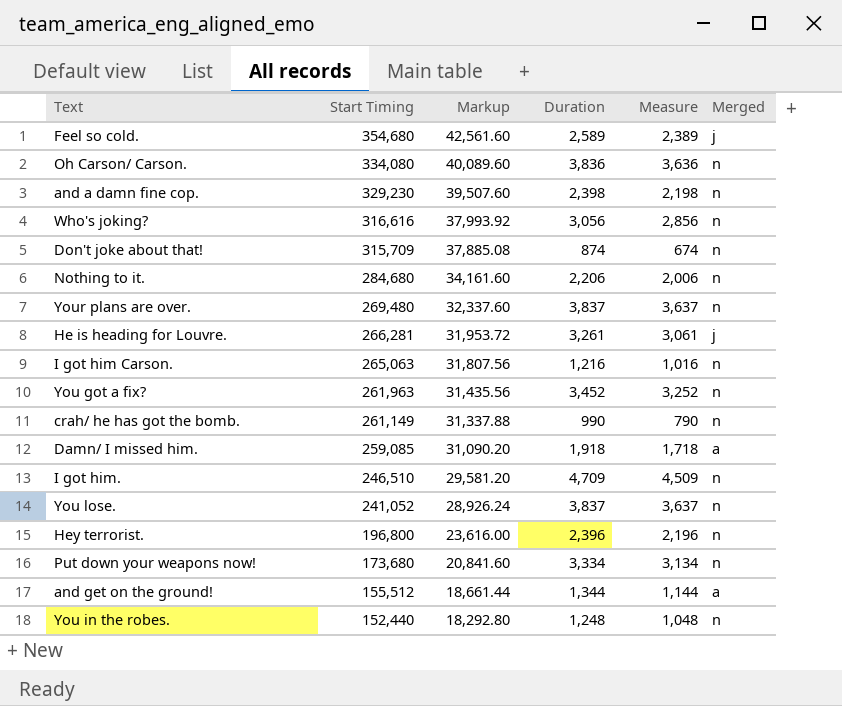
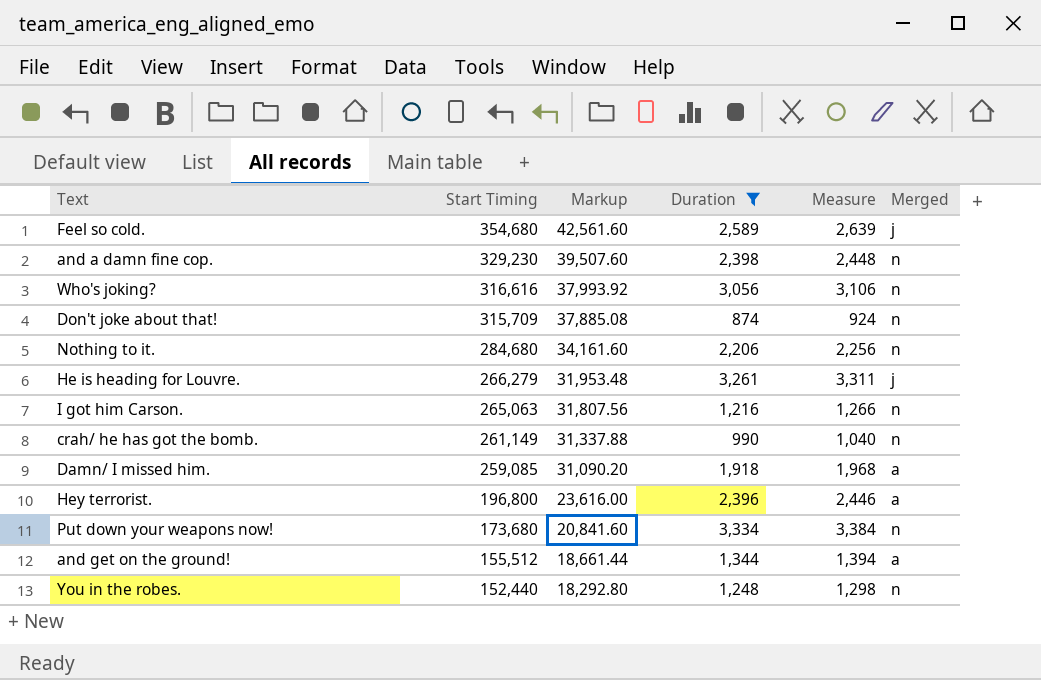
filter: none -> Duration <= 3,334
column Measure | formula: [Duration] - 200 -> [Duration] + 50
He is heading for Louvre. | Start Timing: 266,281 -> 266,279
He is heading for Louvre. | Markup: 31,953.72 -> 31,953.48
Hey terrorist. | Merged: n -> a

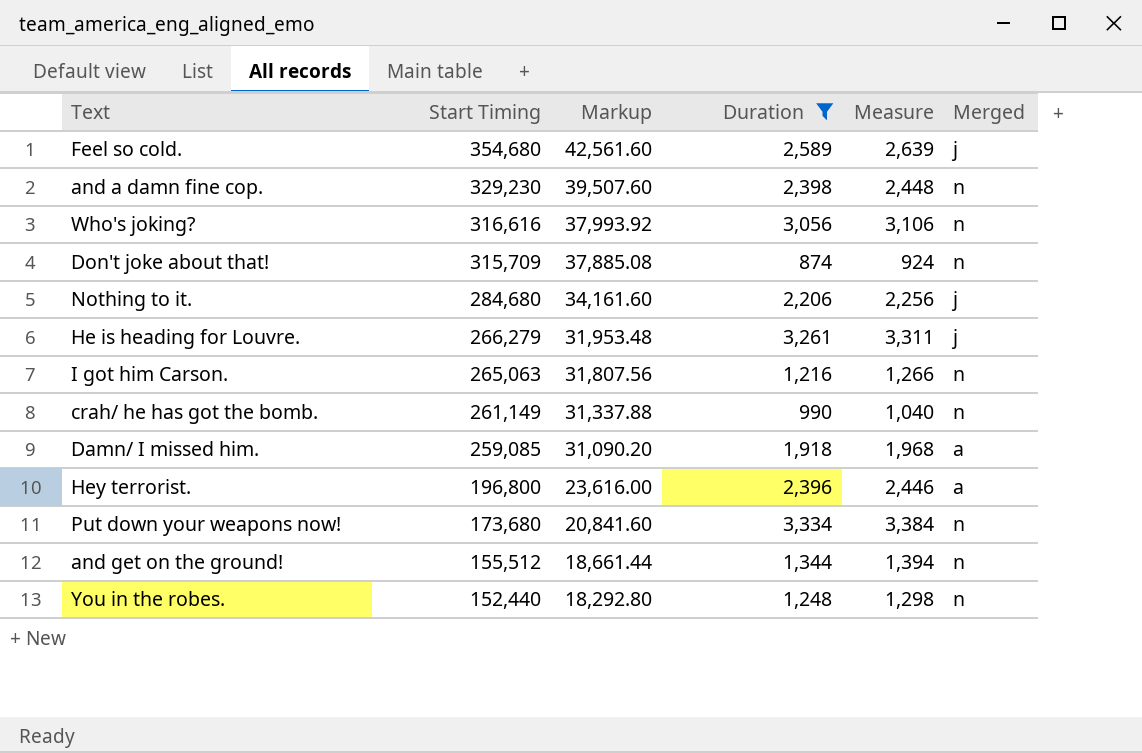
Nothing to it. | Merged: n -> j
and get on the ground! | Merged: a -> n

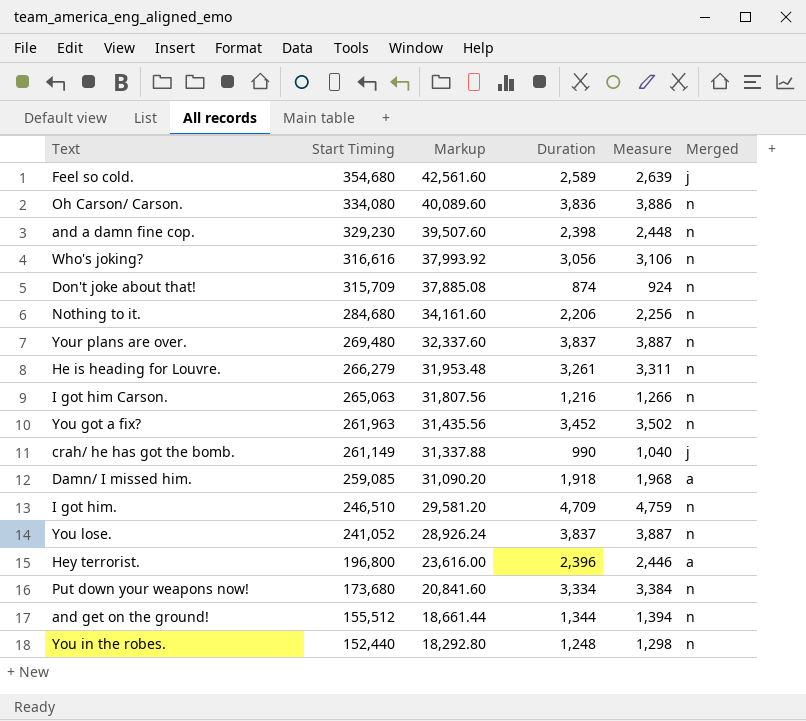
filter: Duration <= 3,334 -> none
Nothing to it. | Merged: j -> n
He is heading for Louvre. | Merged: j -> n
crah/ he has got the bomb. | Merged: n -> j

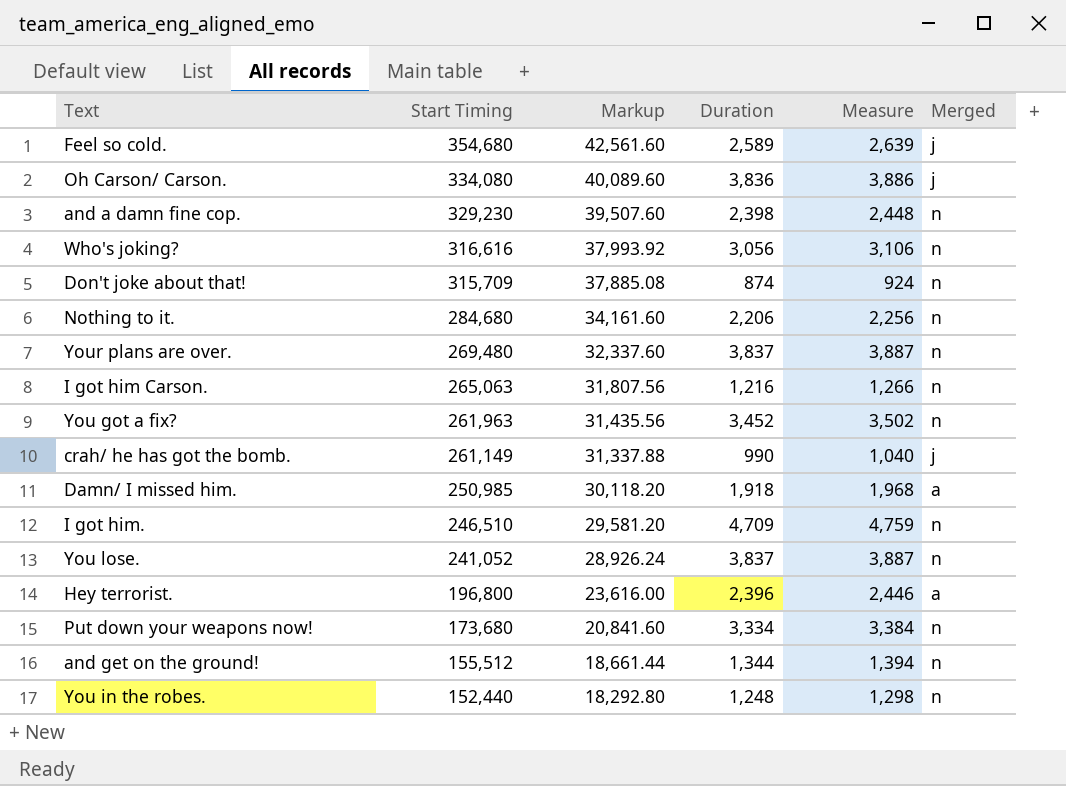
row He is heading for Louvre.: 266,279 | 31,953.48 | 3,261 | 3,311 | n -> none
Oh Carson/ Carson. | Merged: n -> j
Damn/ I missed him. | Start Timing: 259,085 -> 250,985
Damn/ I missed him. | Markup: 31,090.20 -> 30,118.20

